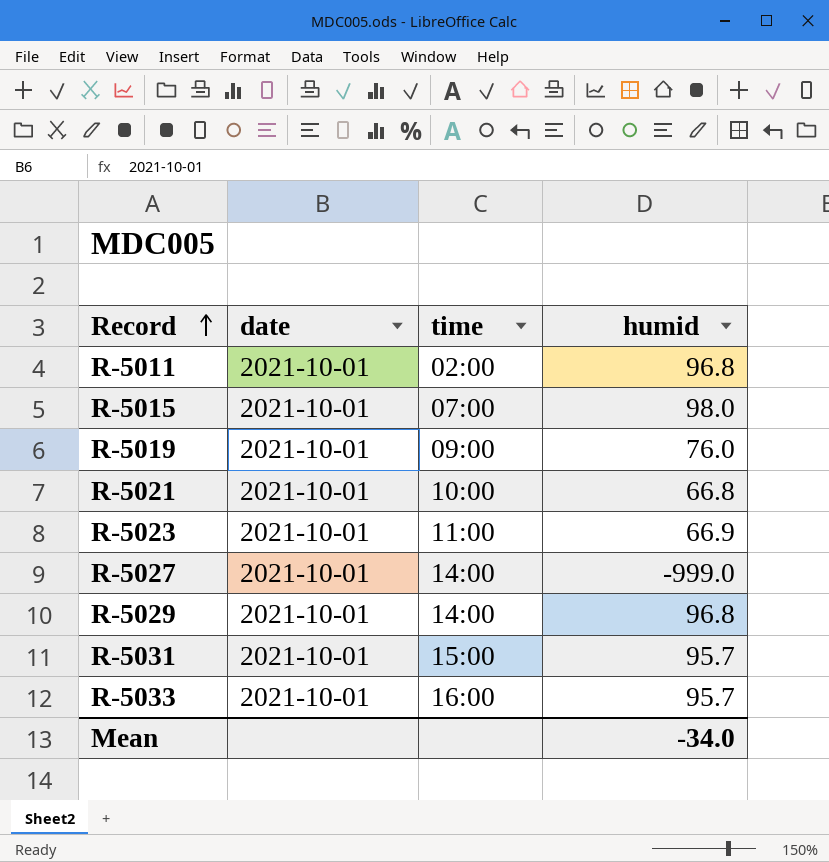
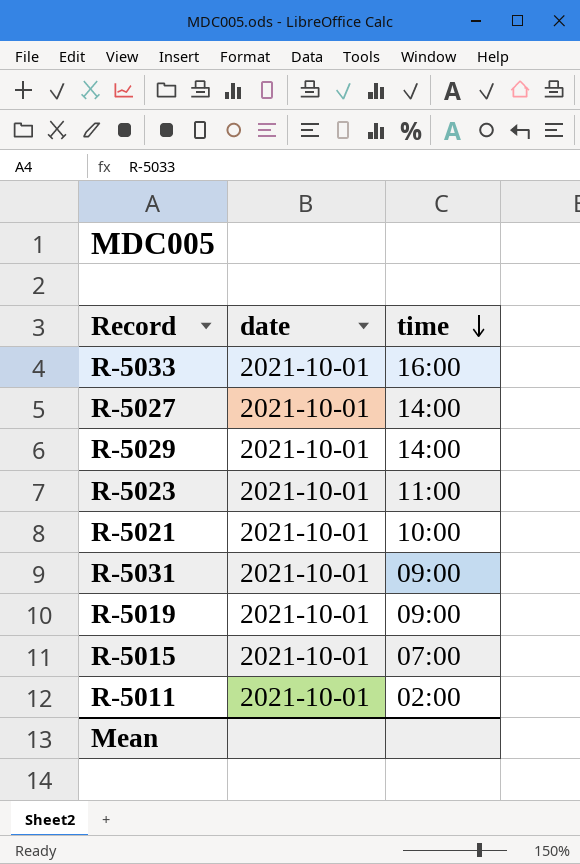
row order: Record ascending -> time descending
column humid | position: 4 -> none
R-5031 | time: 15:00 -> 09:00

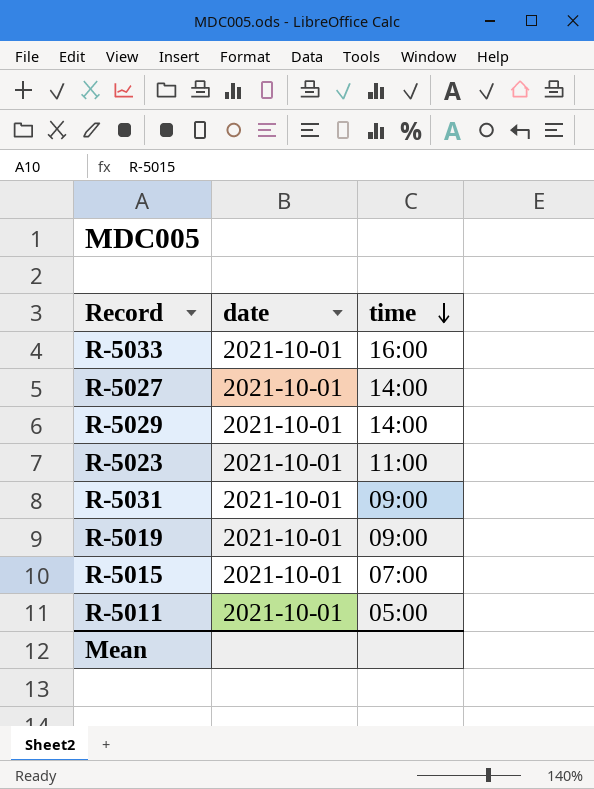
row R-5021: 2021-10-01 | 10:00 -> none
R-5011 | time: 02:00 -> 05:00

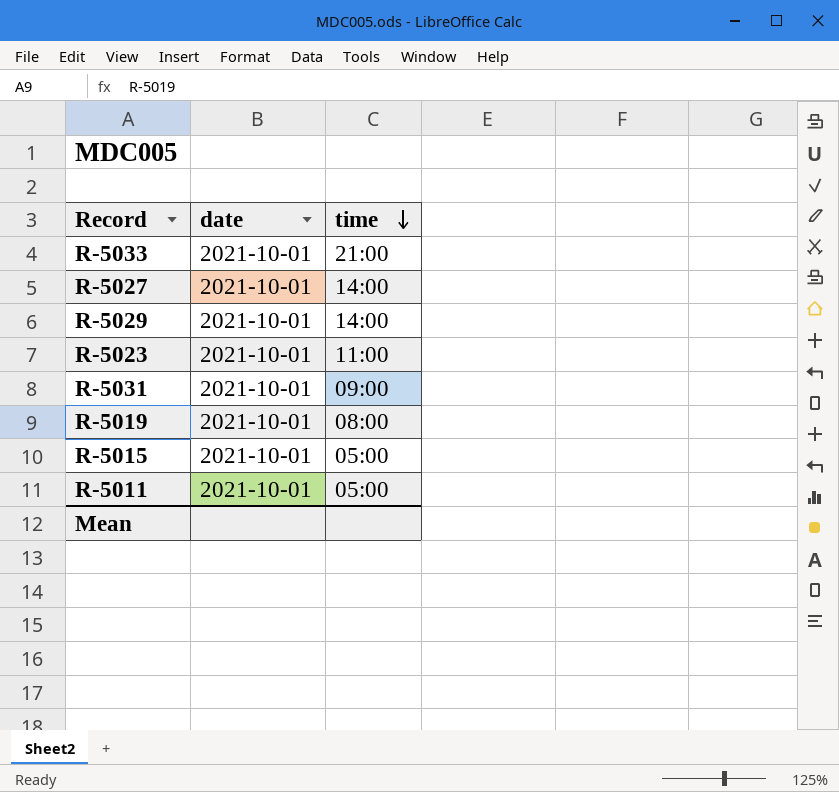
R-5033 | time: 16:00 -> 21:00
R-5019 | time: 09:00 -> 08:00
R-5015 | time: 07:00 -> 05:00

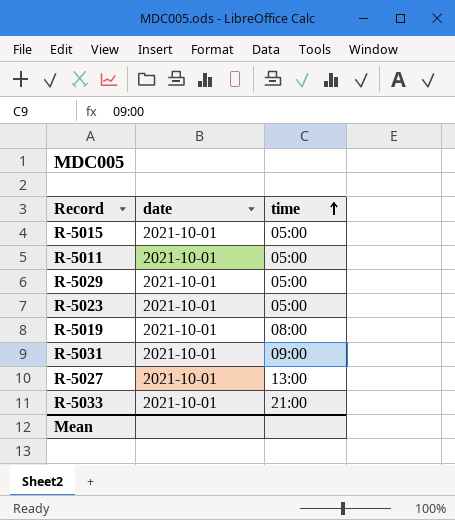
row order: time descending -> time ascending
R-5029 | time: 14:00 -> 05:00
R-5023 | time: 11:00 -> 05:00
R-5027 | time: 14:00 -> 13:00

